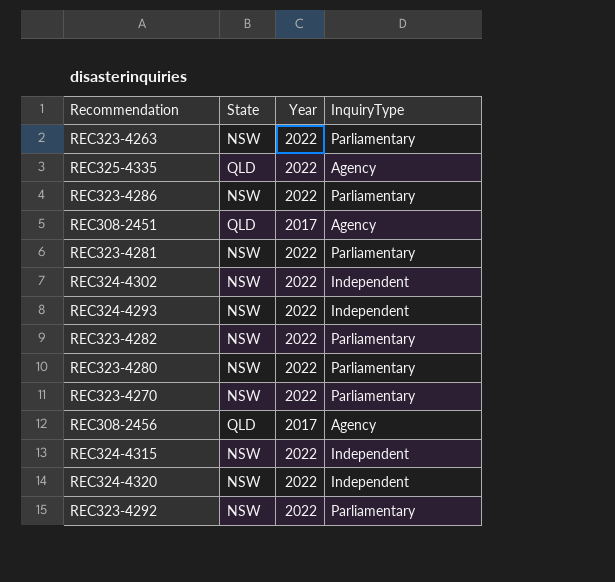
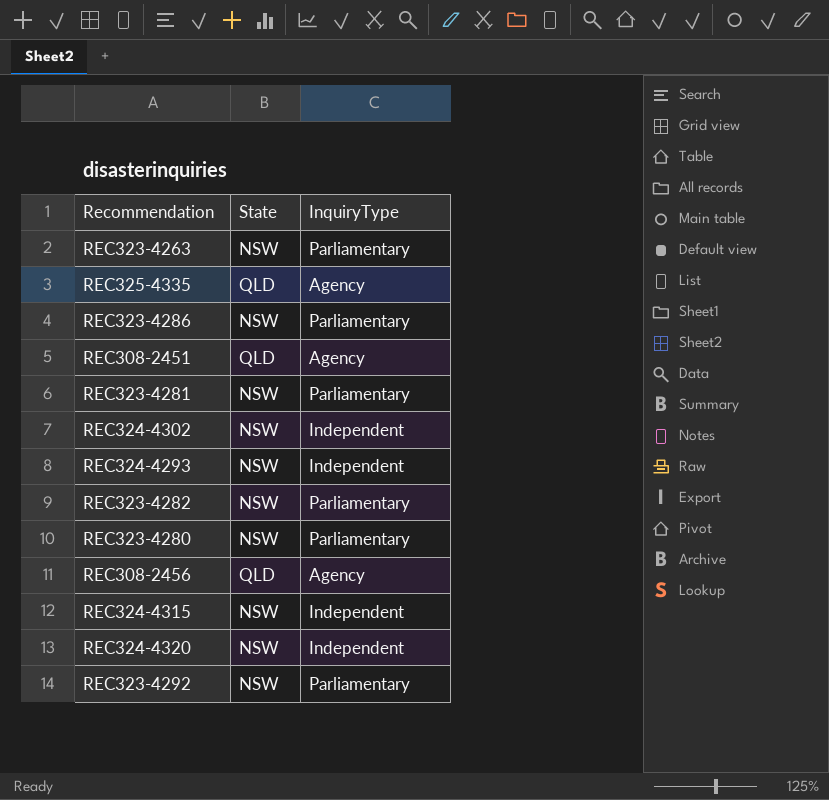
column Year | position: 3 -> none
row REC323-4270: NSW | 2022 | Parliamentary -> none

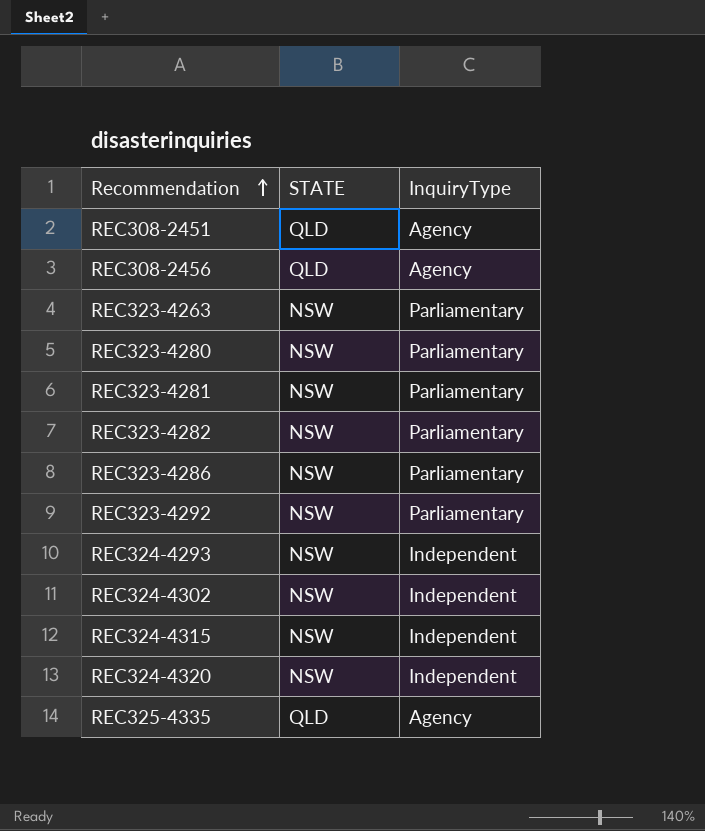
row order: none -> Recommendation ascending
column name: State -> STATE

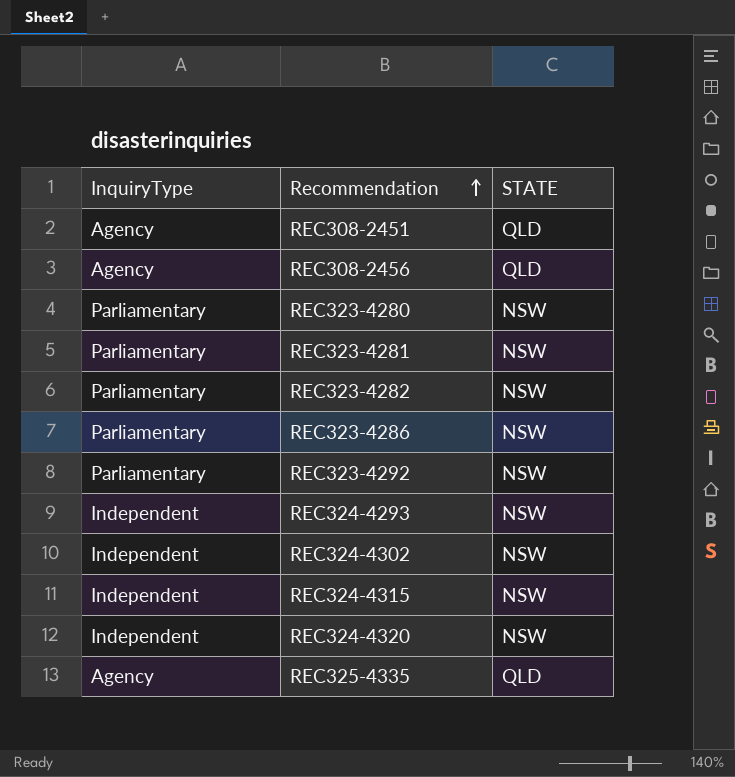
column InquiryType | position: 3 -> 1
row REC323-4263: NSW | Parliamentary -> none

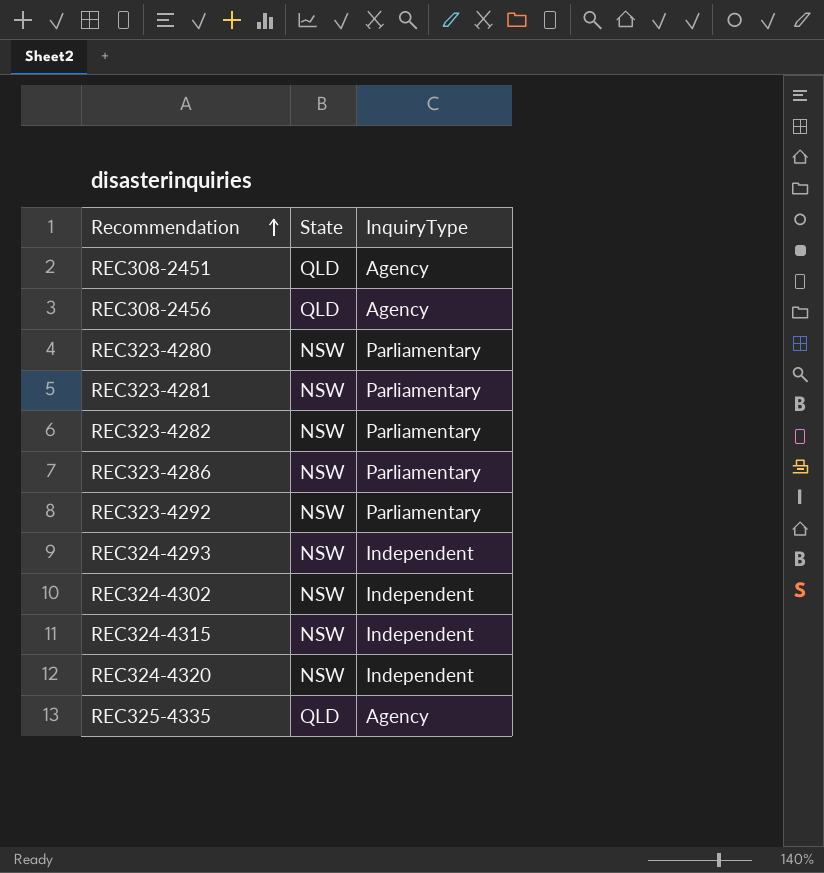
column name: STATE -> State
column InquiryType | position: 1 -> 3

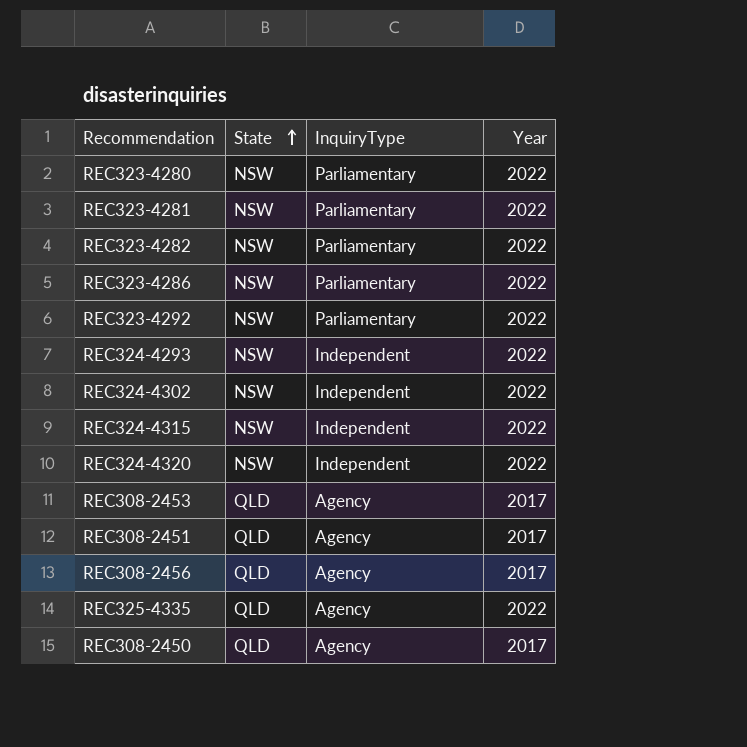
row order: Recommendation ascending -> State ascending
column Year | position: none -> 4
row REC308-2453: none -> QLD | Agency | 2017
row REC308-2450: none -> QLD | Agency | 2017

